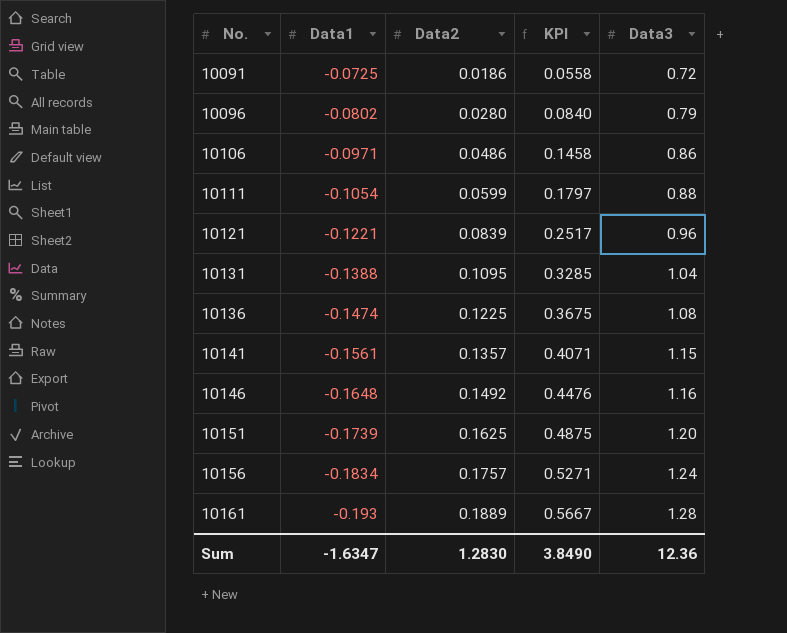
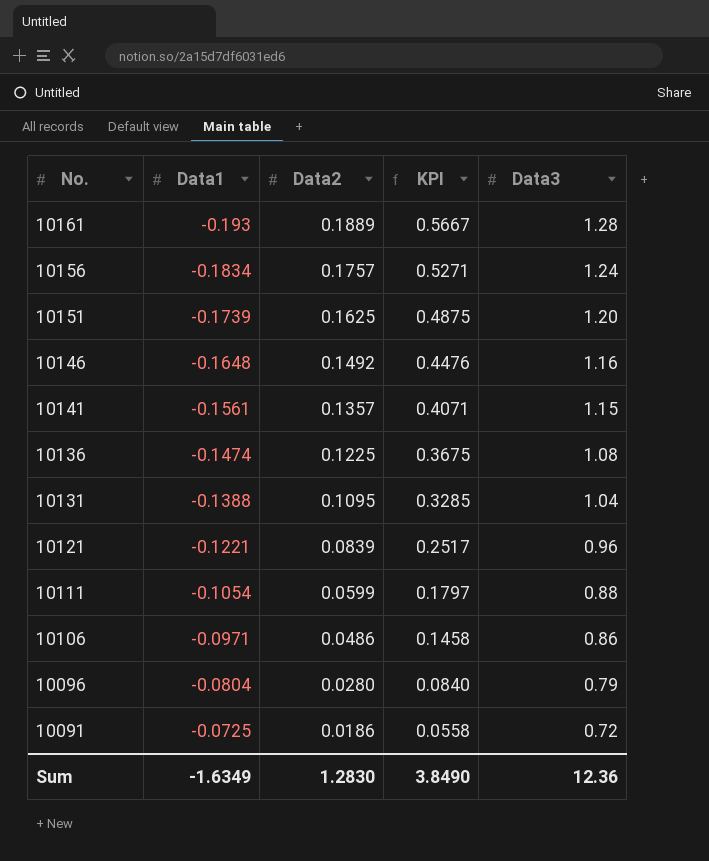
row order: No. ascending -> No. descending
10096 | Data1: -0.0802 -> -0.0804
Sum | Data1: -1.6347 -> -1.6349

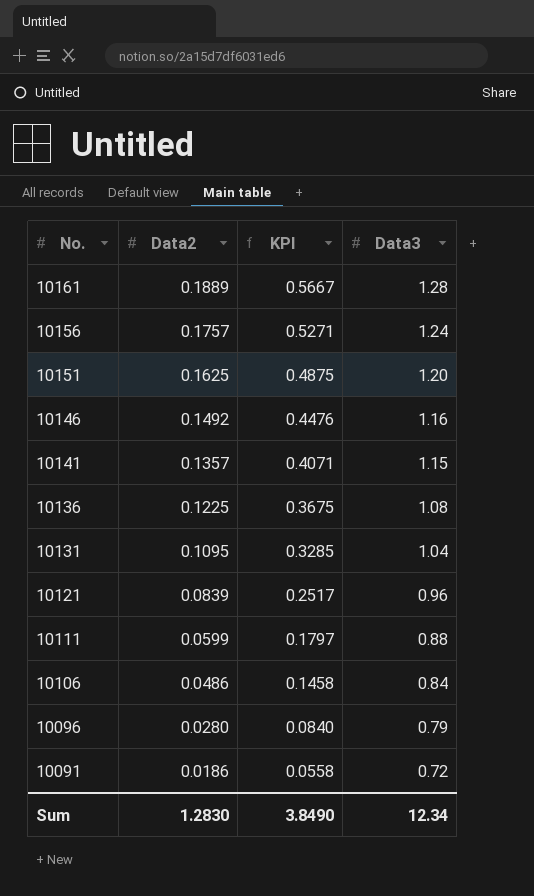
column Data1 | position: 2 -> none
10106 | Data3: 0.86 -> 0.84
Sum | Data3: 12.36 -> 12.34

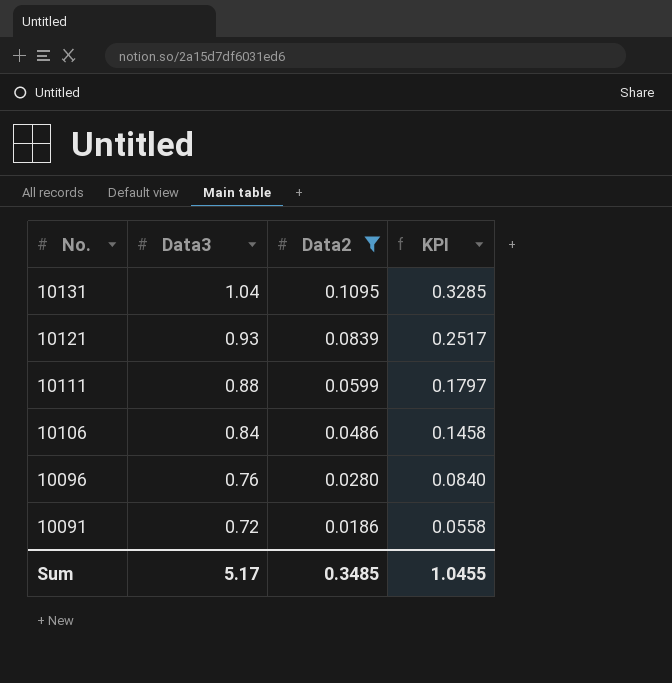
filter: none -> Data2 <= 0.1095
column Data3 | position: 4 -> 2
10121 | Data3: 0.96 -> 0.93
10096 | Data3: 0.79 -> 0.76
Sum | Data3: 12.34 -> 5.17
Sum | Data2: 1.2830 -> 0.3485
Sum | KPI: 3.8490 -> 1.0455

